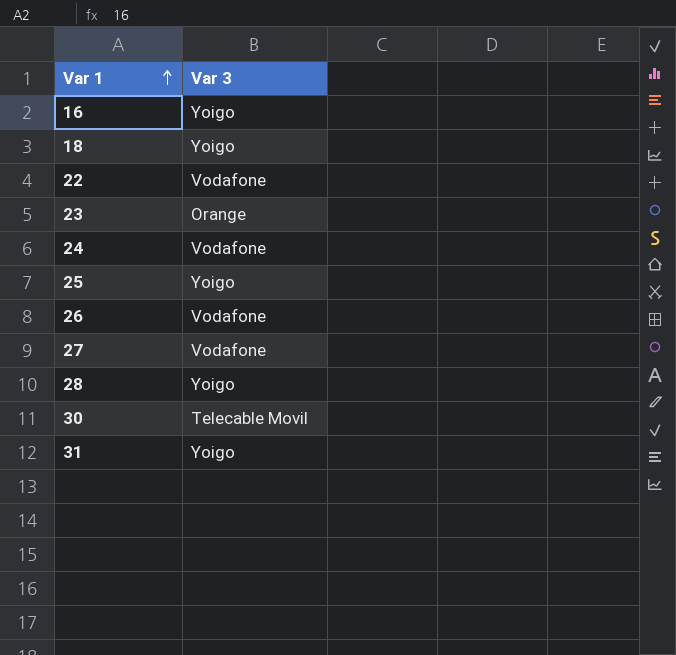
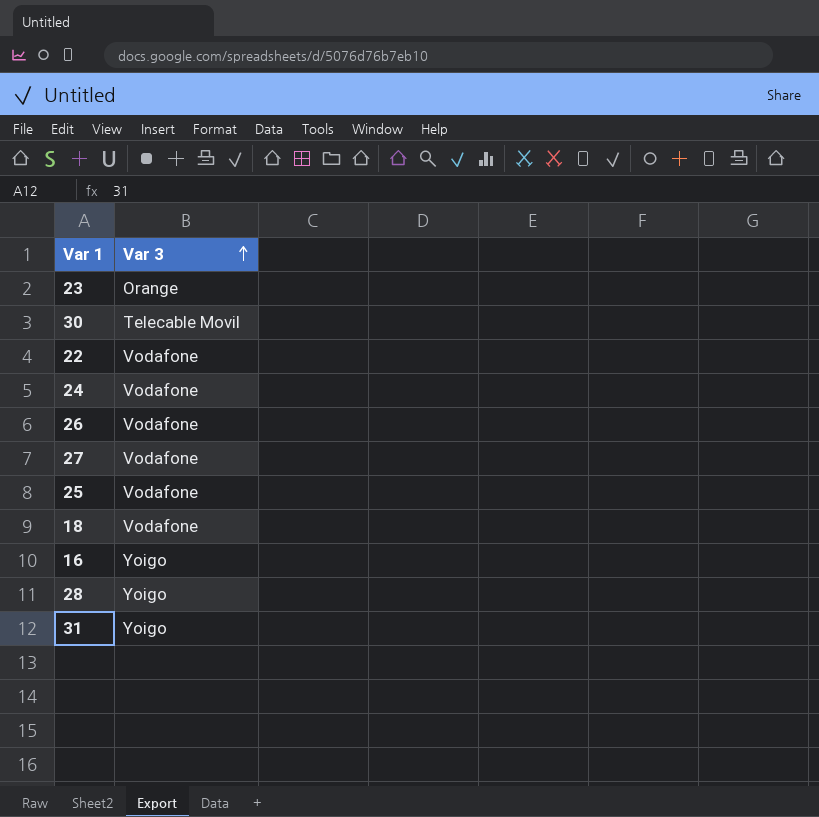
row order: Var 1 ascending -> Var 3 ascending
25 | Var 3: Yoigo -> Vodafone
18 | Var 3: Yoigo -> Vodafone

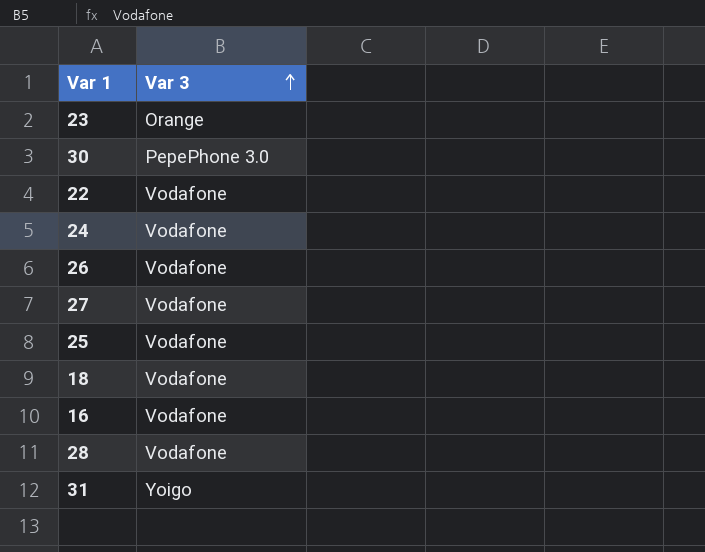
30 | Var 3: Telecable Movil -> PepePhone 3.0
16 | Var 3: Yoigo -> Vodafone
28 | Var 3: Yoigo -> Vodafone

